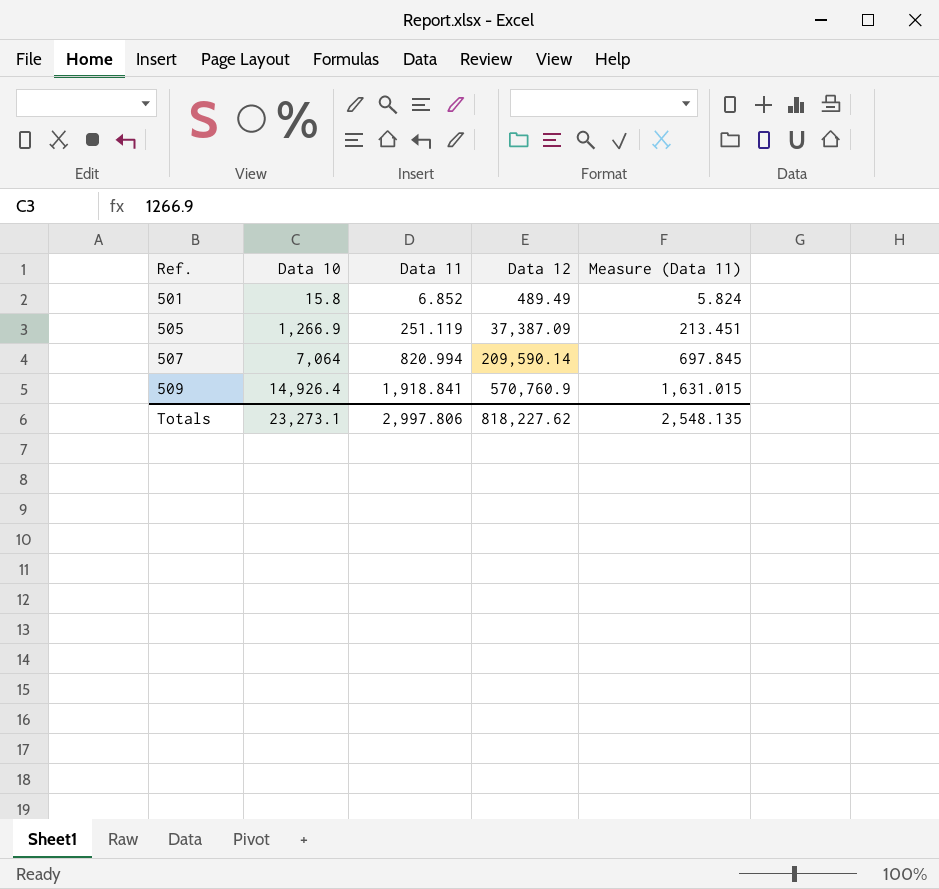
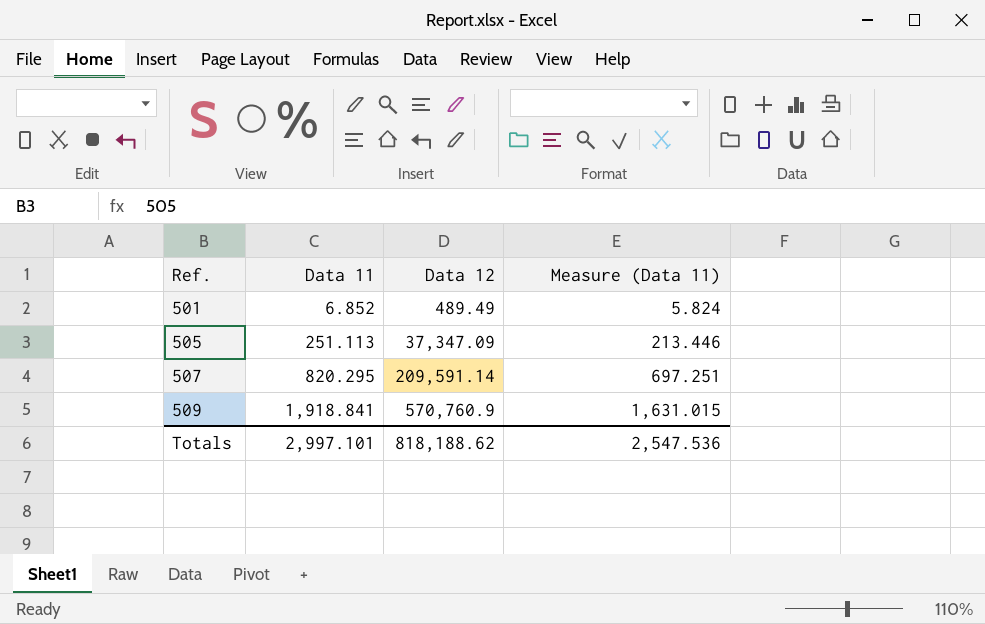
column Data 10 | position: 2 -> none
505 | Data 11: 251.119 -> 251.113
505 | Data 12: 37,387.09 -> 37,347.09
505 | Measure (Data 11): 213.451 -> 213.446
507 | Data 11: 820.994 -> 820.295
507 | Data 12: 209,590.14 -> 209,591.14
507 | Measure (Data 11): 697.845 -> 697.251
Totals | Data 11: 2,997.806 -> 2,997.101
Totals | Data 12: 818,227.62 -> 818,188.62
Totals | Measure (Data 11): 2,548.135 -> 2,547.536

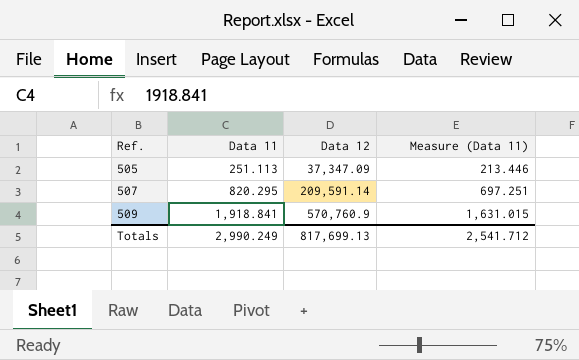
row 501: 6.852 | 489.49 | 5.824 -> none
Totals | Data 11: 2,997.101 -> 2,990.249
Totals | Data 12: 818,188.62 -> 817,699.13
Totals | Measure (Data 11): 2,547.536 -> 2,541.712

